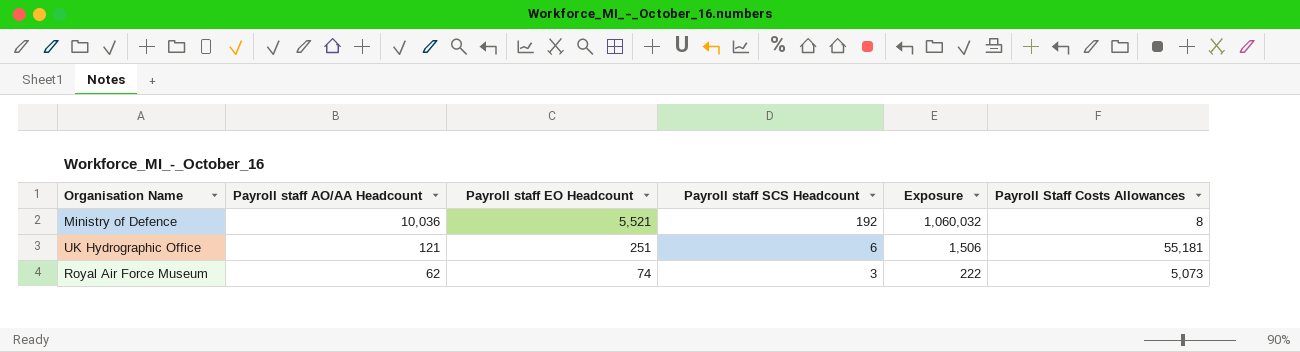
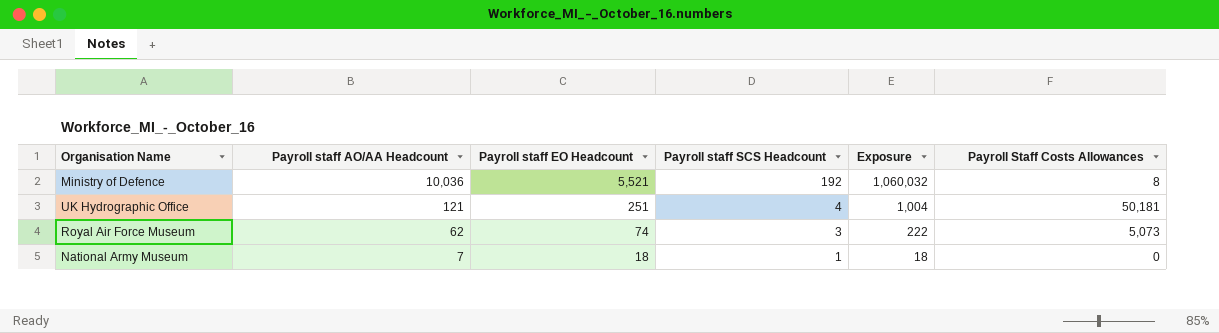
UK Hydrographic Office | Payroll staff SCS Headcount: 6 -> 4
UK Hydrographic Office | Exposure: 1,506 -> 1,004
UK Hydrographic Office | Payroll Staff Costs Allowances: 55,181 -> 50,181
row National Army Museum: none -> 7 | 18 | 1 | 18 | 0

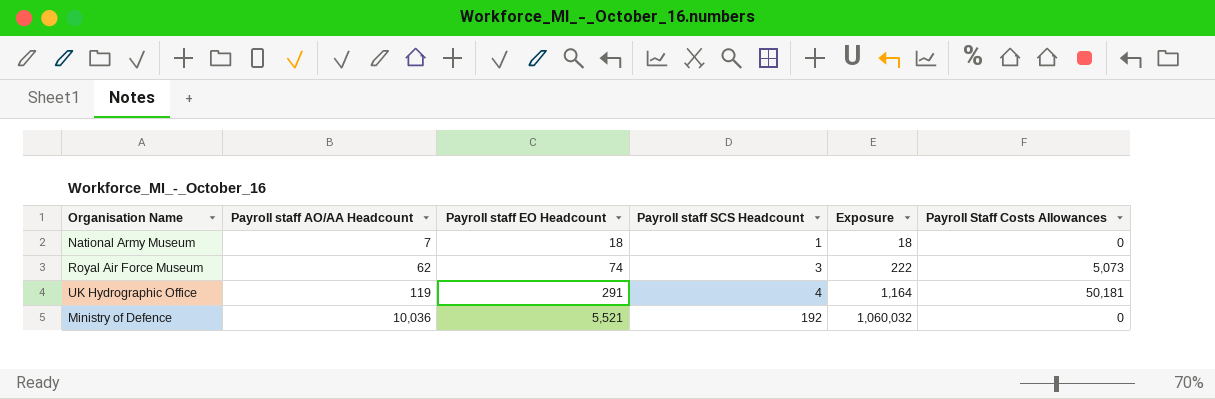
row order: Payroll staff AO/AA Headcount descending -> Payroll staff AO/AA Headcount ascending
UK Hydrographic Office | Payroll staff AO/AA Headcount: 121 -> 119
UK Hydrographic Office | Payroll staff EO Headcount: 251 -> 291
UK Hydrographic Office | Exposure: 1,004 -> 1,164
Ministry of Defence | Payroll Staff Costs Allowances: 8 -> 0

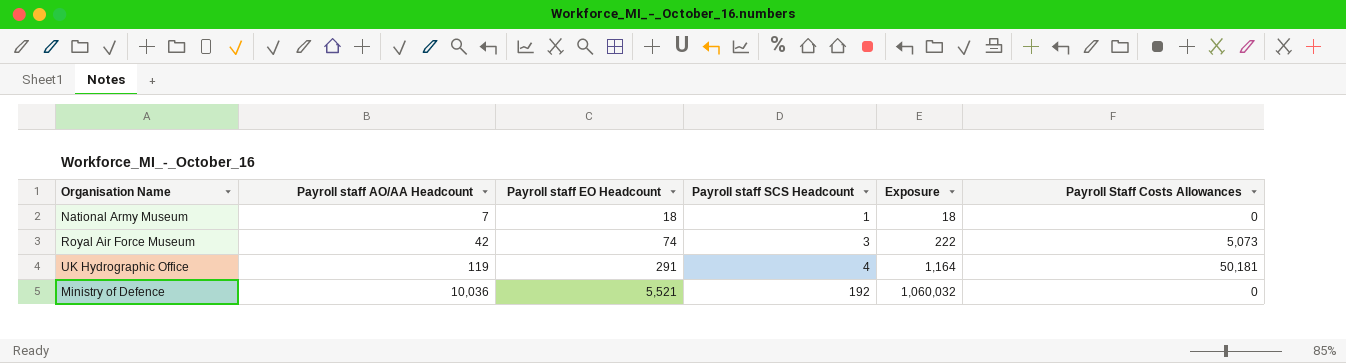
Royal Air Force Museum | Payroll staff AO/AA Headcount: 62 -> 42

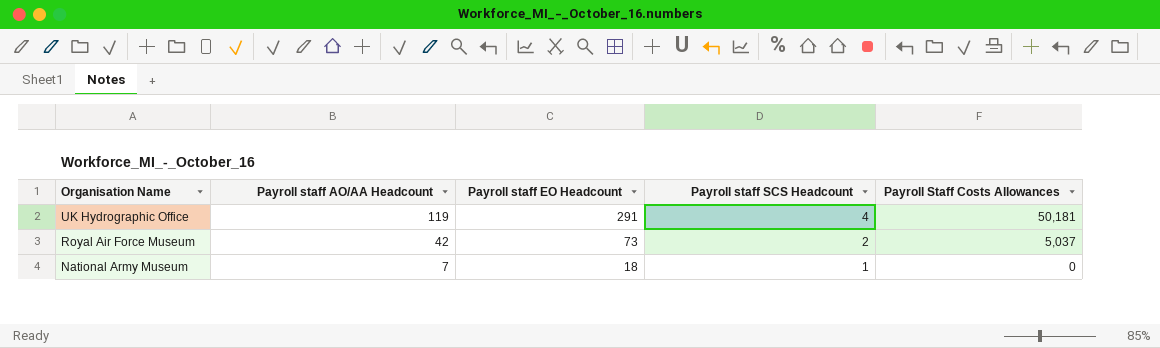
row order: Payroll staff AO/AA Headcount ascending -> Organisation Name descending
column Exposure | formula: [Payroll staff EO Headcount] * [Payroll staff SCS Headcount] -> none
row Ministry of Defence: 10,036 | 5,521 | 192 | 1,060,032 | 0 -> none
Royal Air Force Museum | Payroll staff EO Headcount: 74 -> 73
Royal Air Force Museum | Payroll staff SCS Headcount: 3 -> 2
Royal Air Force Museum | Payroll Staff Costs Allowances: 5,073 -> 5,037

